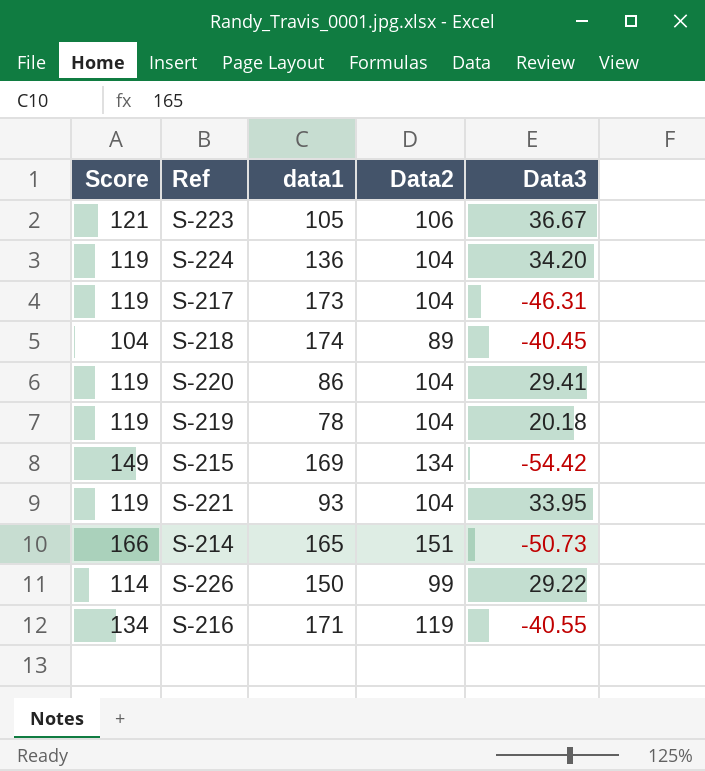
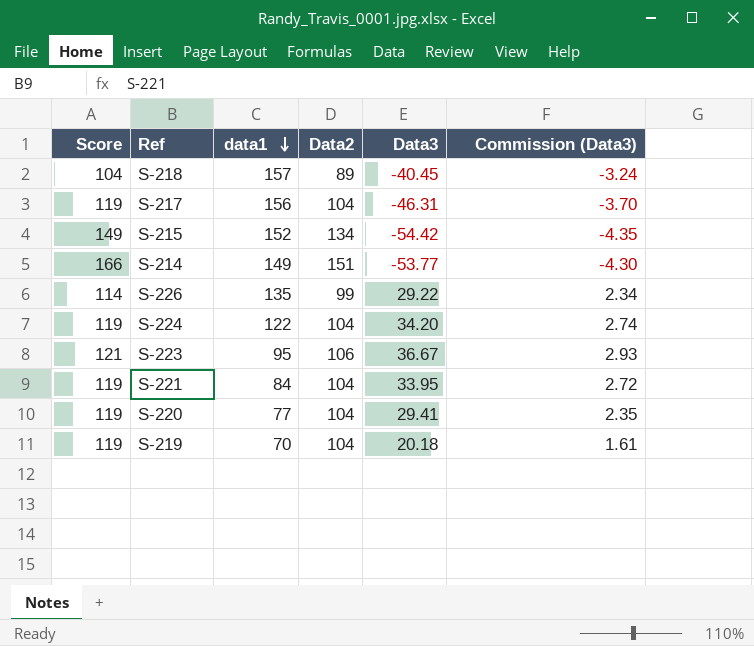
row order: none -> data1 descending
column Commission (Data3) | formula: none -> [Data3] * 0.08
row S-216: 134 | 171 | 119 | -40.55 -> none
S-218 | data1: 174 -> 157
S-217 | data1: 173 -> 156
S-215 | data1: 169 -> 152
S-214 | data1: 165 -> 149
S-214 | Data3: -50.73 -> -53.77
S-226 | data1: 150 -> 135
S-224 | data1: 136 -> 122
S-223 | data1: 105 -> 95
S-221 | data1: 93 -> 84
S-220 | data1: 86 -> 77
S-219 | data1: 78 -> 70

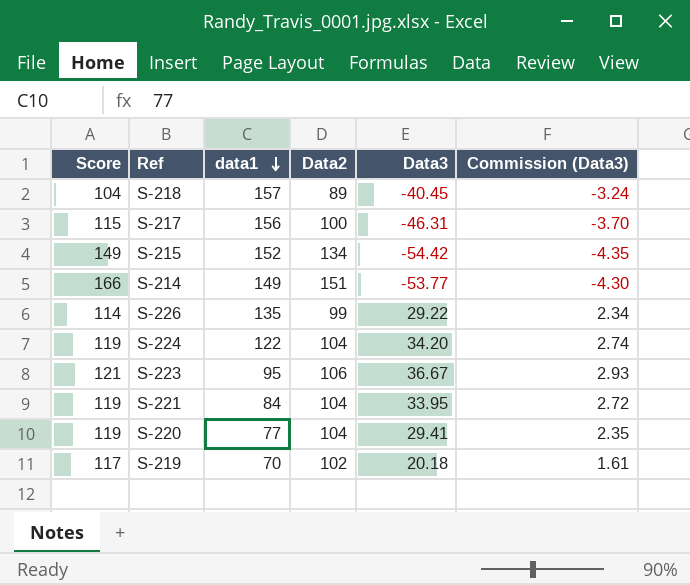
S-217 | Score: 119 -> 115
S-217 | Data2: 104 -> 100
S-219 | Score: 119 -> 117
S-219 | Data2: 104 -> 102

